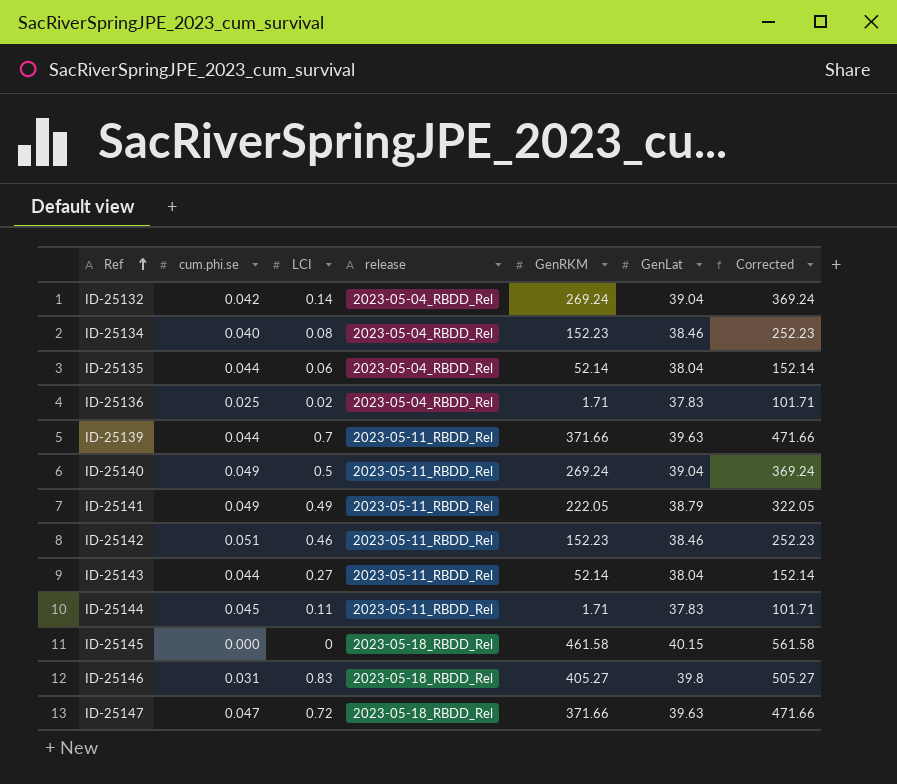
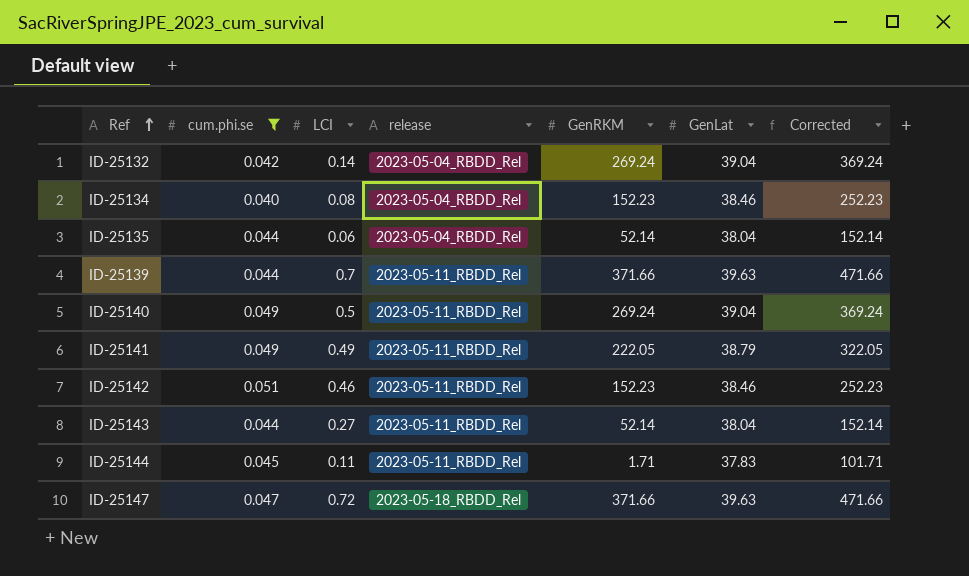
filter: none -> cum.phi.se >= 0.040

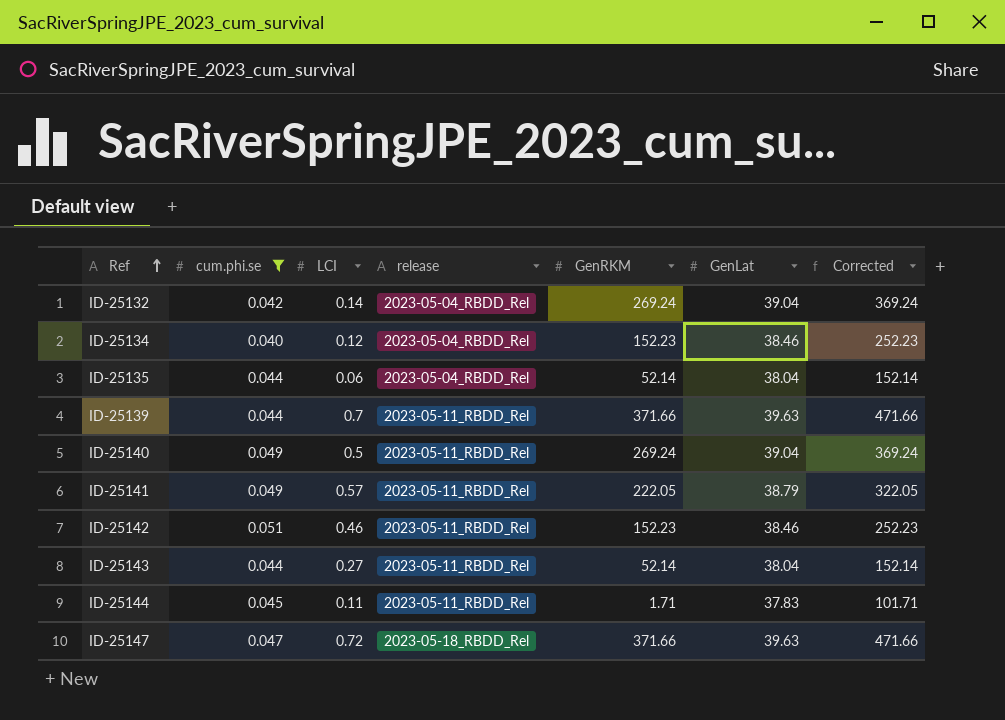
ID-25134 | LCI: 0.08 -> 0.12
ID-25141 | LCI: 0.49 -> 0.57

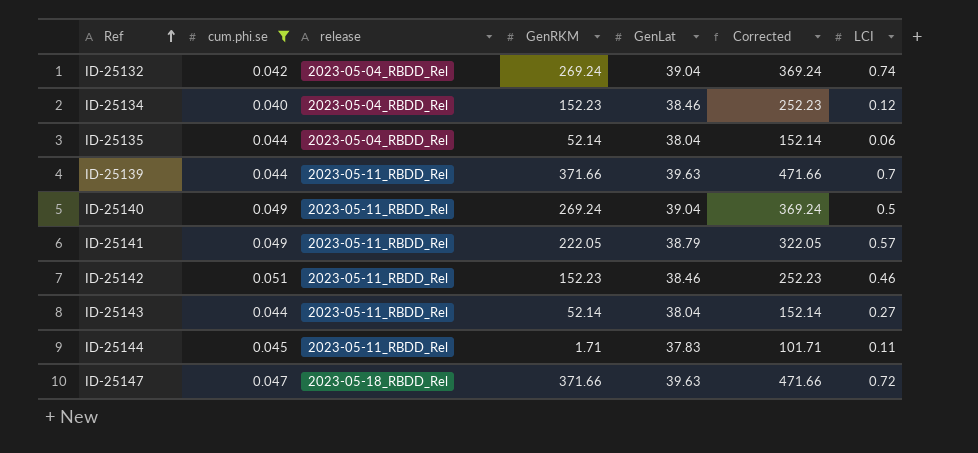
column LCI | position: 3 -> 7
ID-25132 | LCI: 0.14 -> 0.74

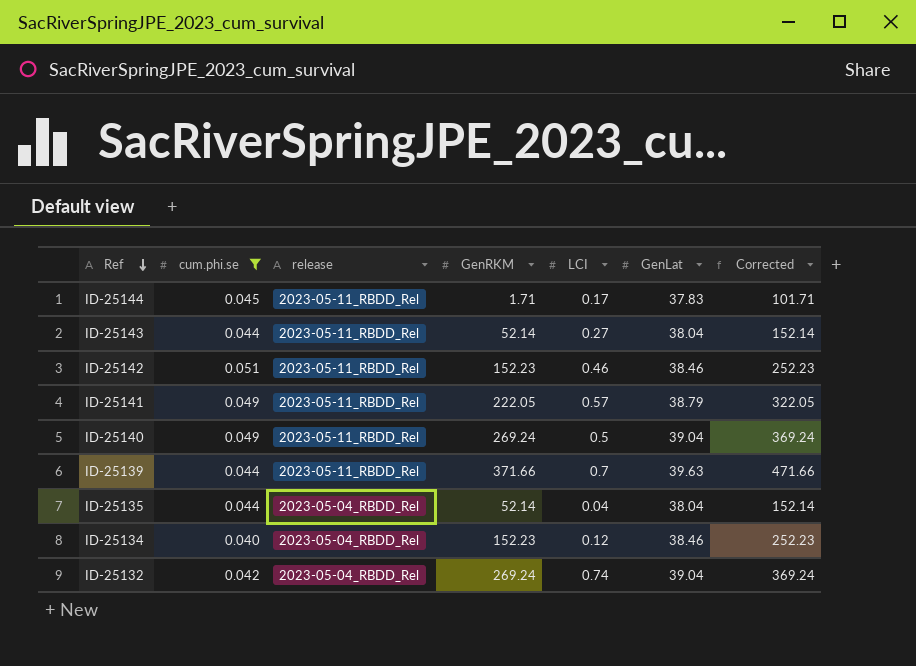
row order: Ref ascending -> Ref descending
column LCI | position: 7 -> 5
row ID-25147: 0.047 | 2023-05-18_RBDD_Rel | 371.66 | 39.63 | 471.66 | 0.72 -> none
ID-25144 | LCI: 0.11 -> 0.17
ID-25135 | LCI: 0.06 -> 0.04

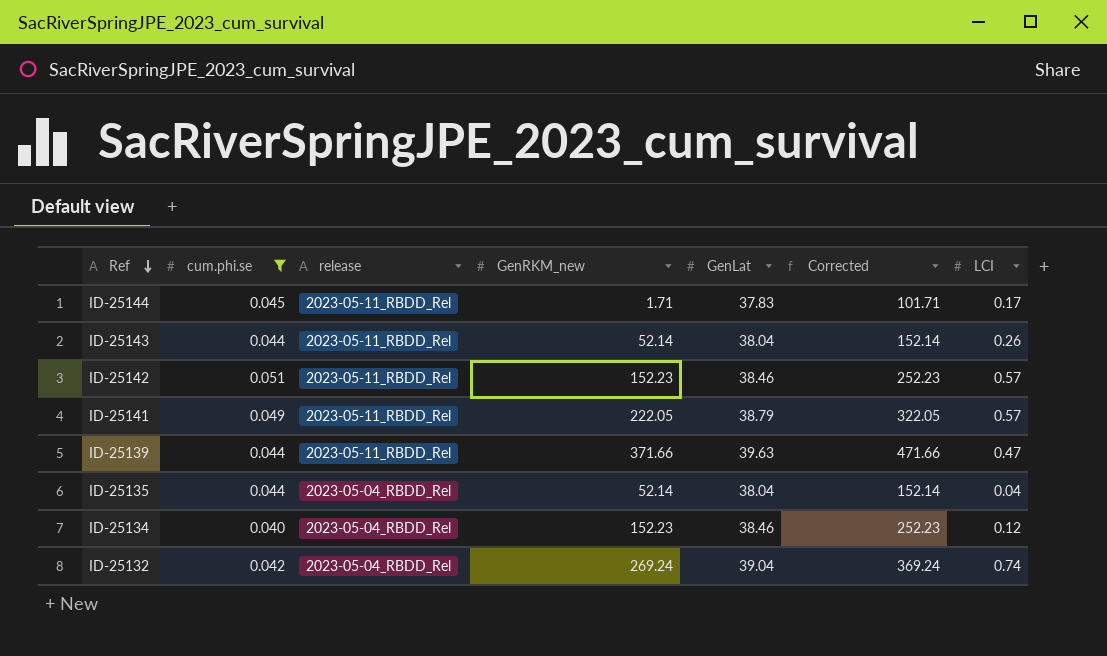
column name: GenRKM -> GenRKM_new
column LCI | position: 5 -> 7
row ID-25140: 0.049 | 2023-05-11_RBDD_Rel | 269.24 | 0.5 | 39.04 | 369.24 -> none
ID-25143 | LCI: 0.27 -> 0.26
ID-25142 | LCI: 0.46 -> 0.57
ID-25139 | LCI: 0.7 -> 0.47

